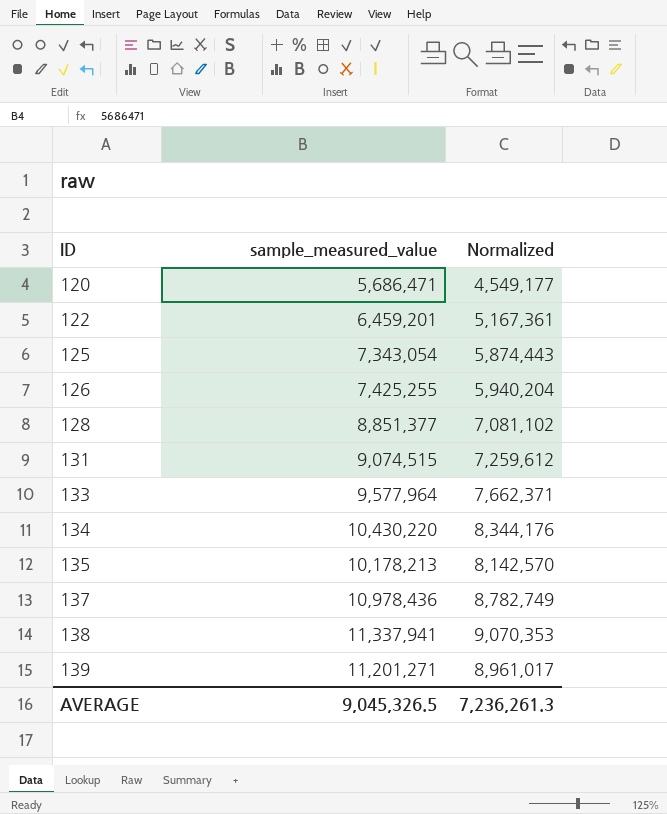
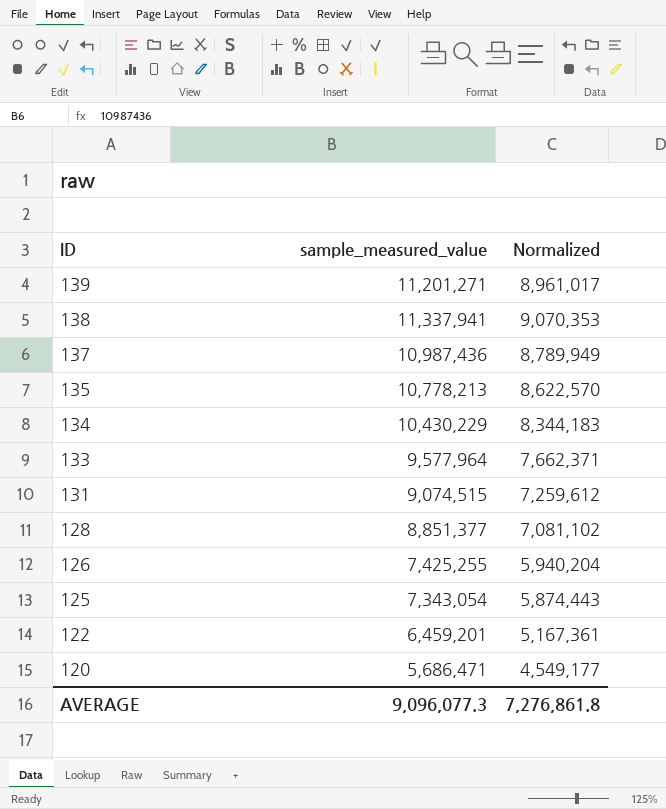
row order: ID ascending -> ID descending
137 | sample_measured_value: 10,978,436 -> 10,987,436
137 | Normalized: 8,782,749 -> 8,789,949
135 | sample_measured_value: 10,178,213 -> 10,778,213
135 | Normalized: 8,142,570 -> 8,622,570
134 | sample_measured_value: 10,430,220 -> 10,430,229
134 | Normalized: 8,344,176 -> 8,344,183
AVERAGE | sample_measured_value: 9,045,326.5 -> 9,096,077.3
AVERAGE | Normalized: 7,236,261.3 -> 7,276,861.8

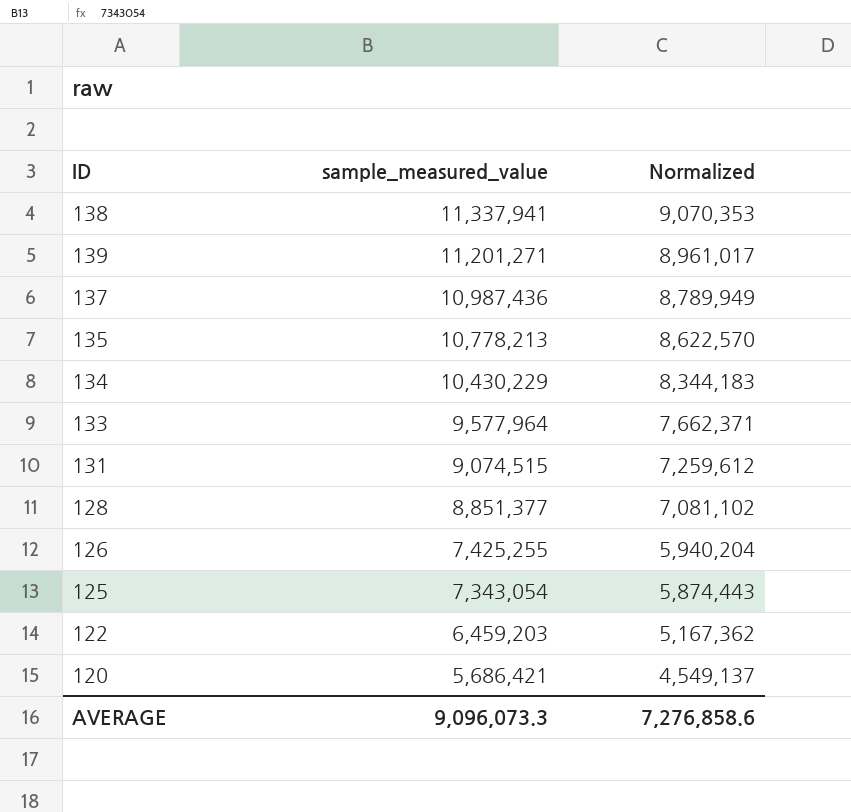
row order: ID descending -> sample_measured_value descending
122 | sample_measured_value: 6,459,201 -> 6,459,203
122 | Normalized: 5,167,361 -> 5,167,362
120 | sample_measured_value: 5,686,471 -> 5,686,421
120 | Normalized: 4,549,177 -> 4,549,137
AVERAGE | sample_measured_value: 9,096,077.3 -> 9,096,073.3
AVERAGE | Normalized: 7,276,861.8 -> 7,276,858.6

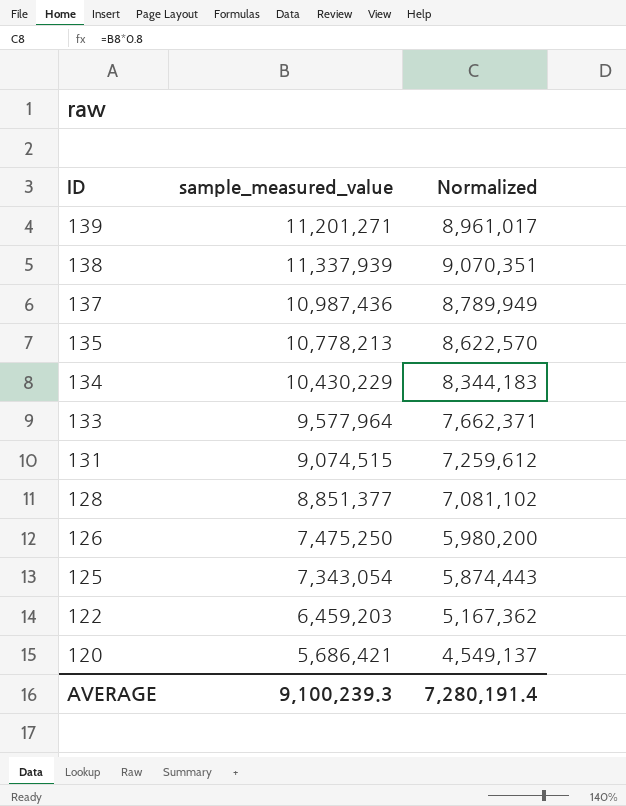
row order: sample_measured_value descending -> ID descending
138 | sample_measured_value: 11,337,941 -> 11,337,939
138 | Normalized: 9,070,353 -> 9,070,351
126 | sample_measured_value: 7,425,255 -> 7,475,250
126 | Normalized: 5,940,204 -> 5,980,200
AVERAGE | sample_measured_value: 9,096,073.3 -> 9,100,239.3
AVERAGE | Normalized: 7,276,858.6 -> 7,280,191.4

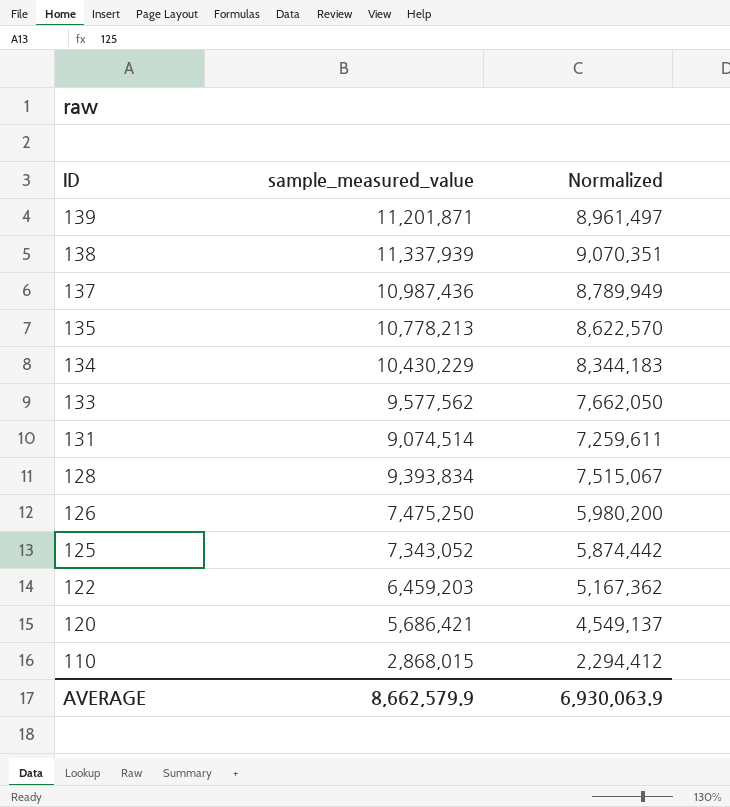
139 | sample_measured_value: 11,201,271 -> 11,201,871
139 | Normalized: 8,961,017 -> 8,961,497
133 | sample_measured_value: 9,577,964 -> 9,577,562
133 | Normalized: 7,662,371 -> 7,662,050
131 | sample_measured_value: 9,074,515 -> 9,074,514
131 | Normalized: 7,259,612 -> 7,259,611
128 | sample_measured_value: 8,851,377 -> 9,393,834
128 | Normalized: 7,081,102 -> 7,515,067
125 | sample_measured_value: 7,343,054 -> 7,343,052
125 | Normalized: 5,874,443 -> 5,874,442
row 110: none -> 2,868,015 | 2,294,412
AVERAGE | sample_measured_value: 9,100,239.3 -> 8,662,579.9
AVERAGE | Normalized: 7,280,191.4 -> 6,930,063.9

